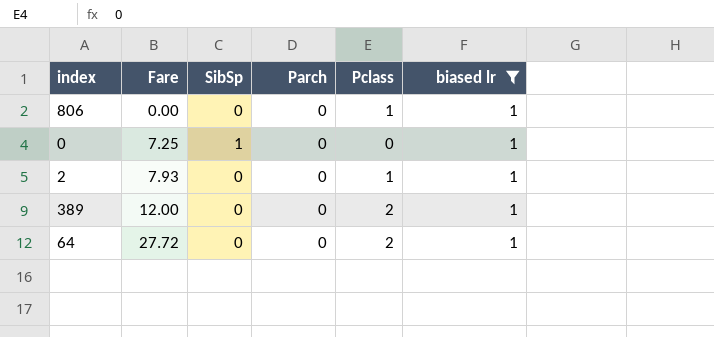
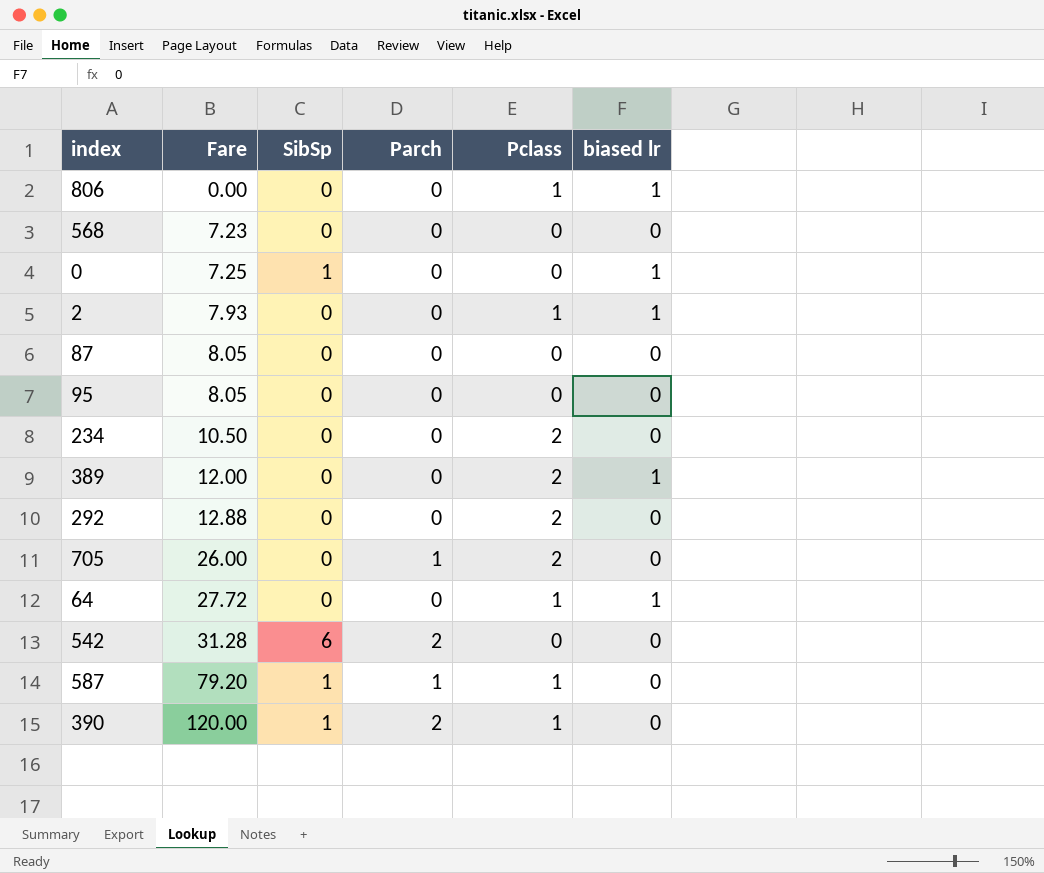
filter: biased lr = 1 -> none
64 | Pclass: 2 -> 1

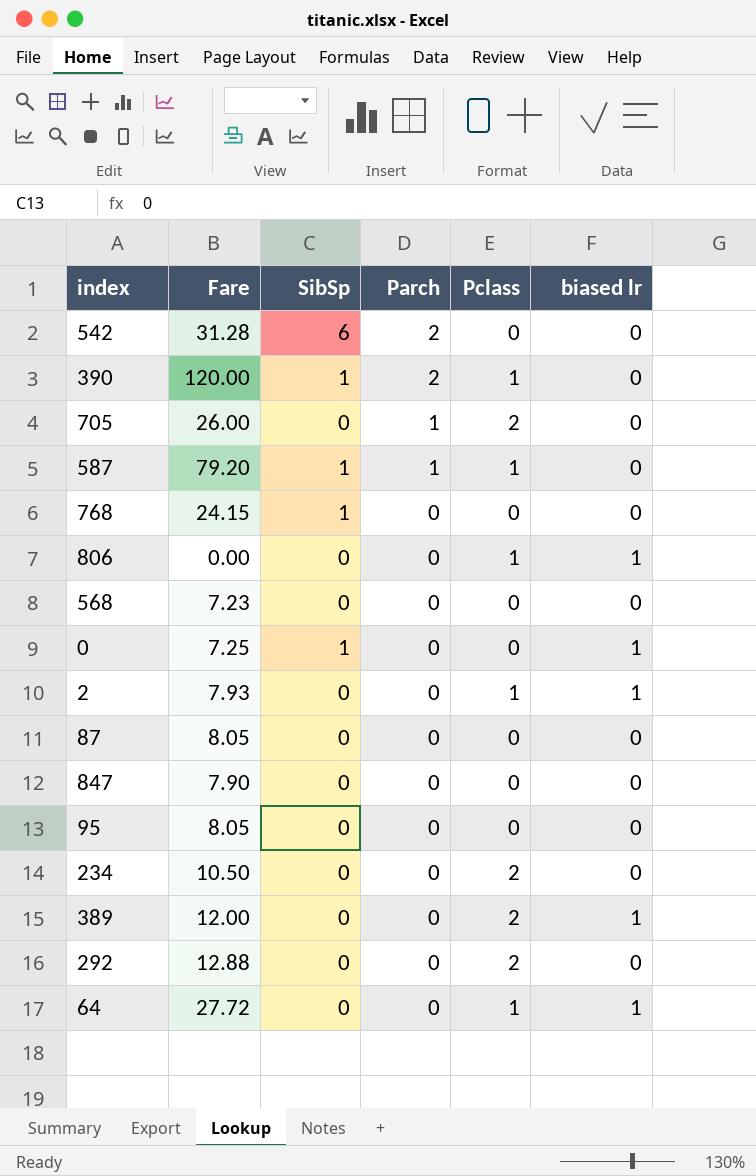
row order: Fare ascending -> Parch descending
row 768: none -> 24.15 | 1 | 0 | 0 | 0
row 847: none -> 7.90 | 0 | 0 | 0 | 0

